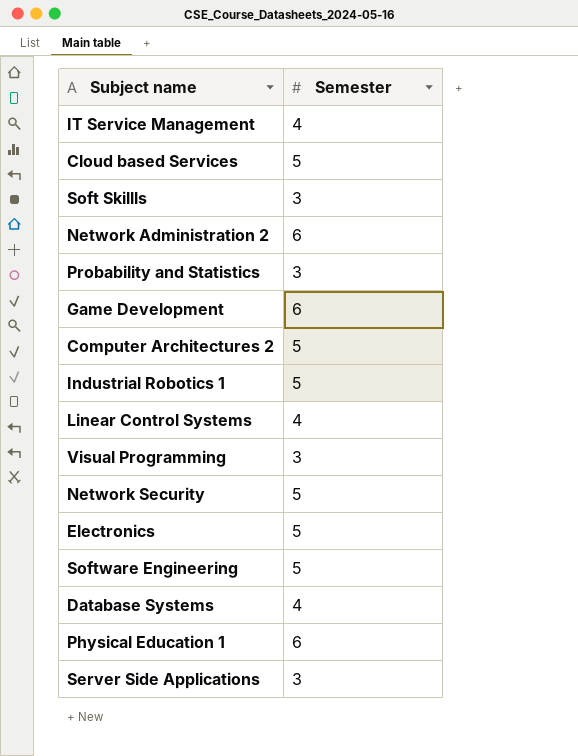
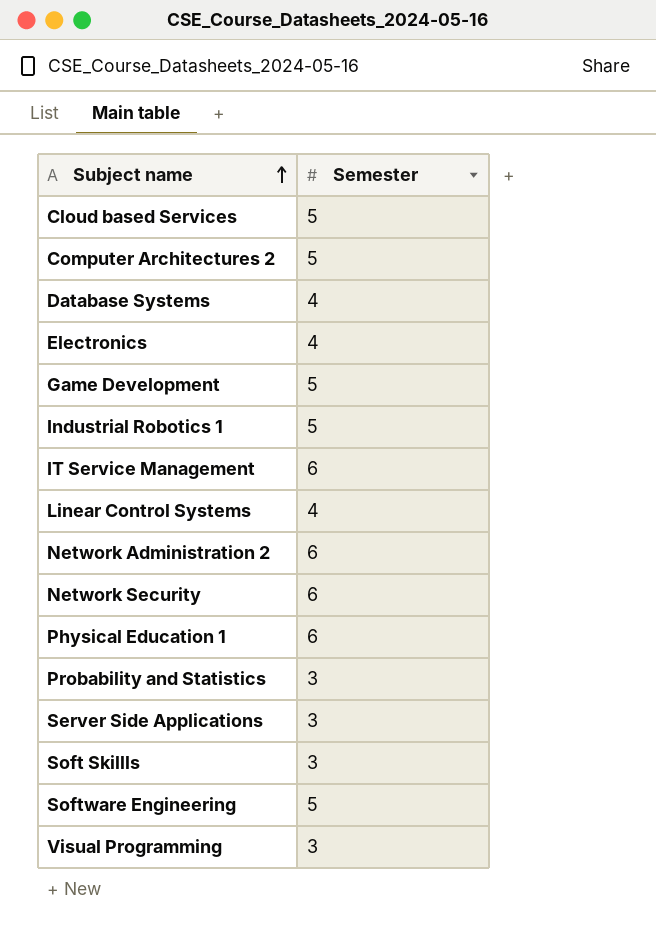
row order: none -> Subject name ascending
Electronics | Semester: 5 -> 4
Game Development | Semester: 6 -> 5
IT Service Management | Semester: 4 -> 6
Network Security | Semester: 5 -> 6

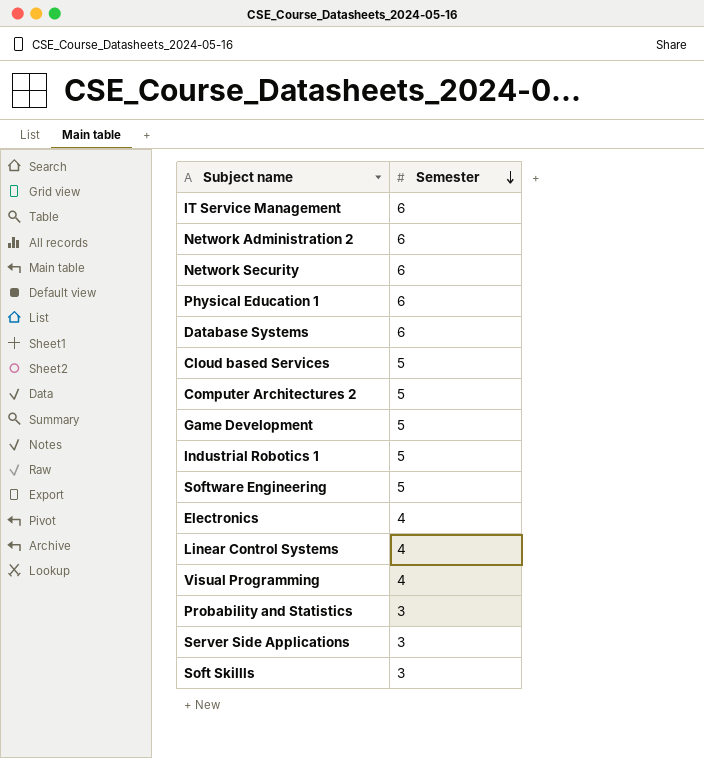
row order: Subject name ascending -> Semester descending
Database Systems | Semester: 4 -> 6
Visual Programming | Semester: 3 -> 4

